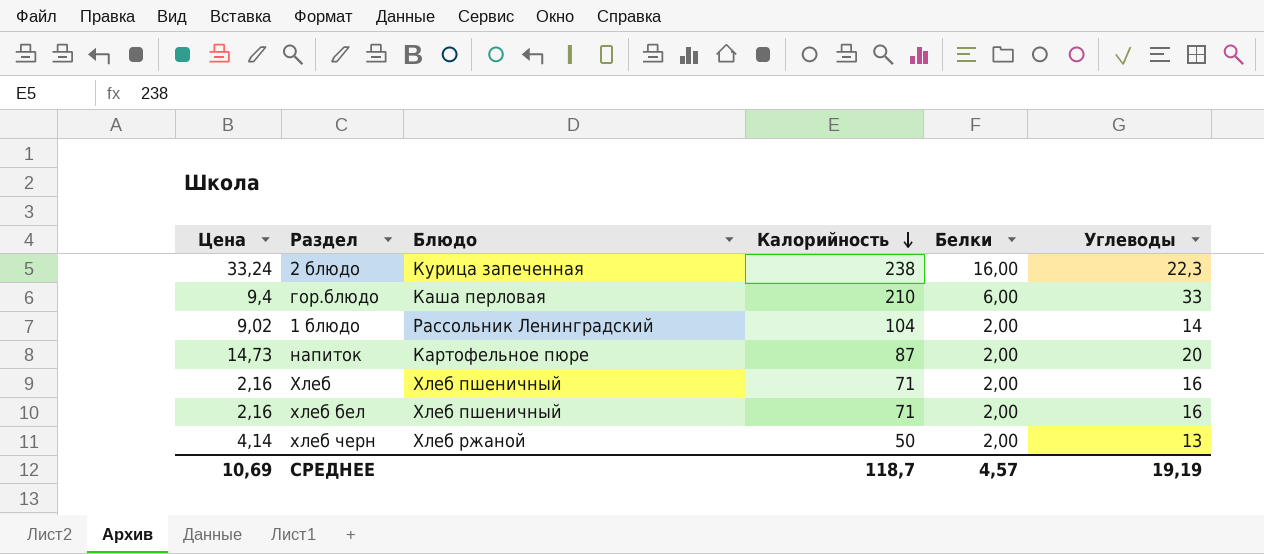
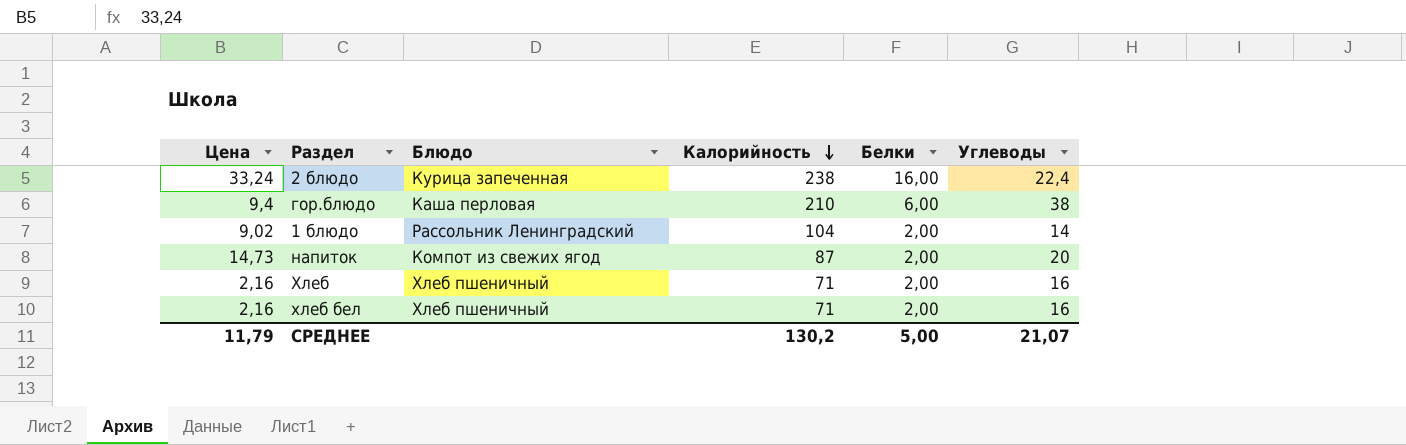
row хлеб черн: 4,14 | Хлеб ржаной | 50 | 2,00 | 13 -> none
2 блюдо | Углеводы: 22,3 -> 22,4
гор.блюдо | Углеводы: 33 -> 38
напиток | Блюдо: Картофельное пюре -> Компот из свежих ягод
СРЕДНЕЕ | Цена: 10,69 -> 11,79
СРЕДНЕЕ | Калорийность: 118,7 -> 130,2
СРЕДНЕЕ | Белки: 4,57 -> 5,00
СРЕДНЕЕ | Углеводы: 19,19 -> 21,07

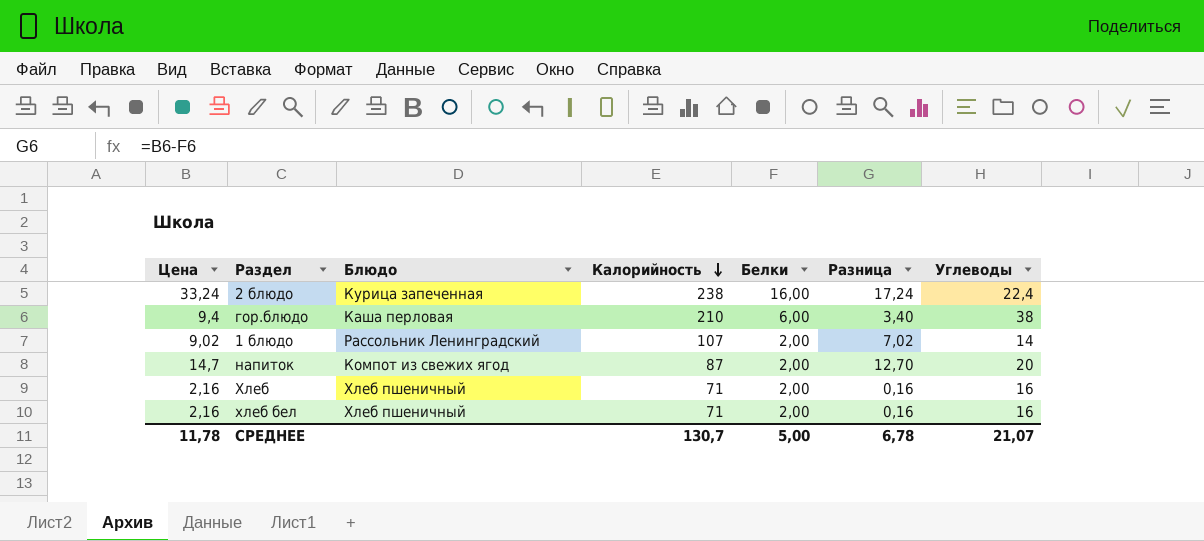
column Разница | formula: none -> [Цена] - [Белки]
1 блюдо | Калорийность: 104 -> 107
напиток | Цена: 14,73 -> 14,7
СРЕДНЕЕ | Цена: 11,79 -> 11,78
СРЕДНЕЕ | Калорийность: 130,2 -> 130,7

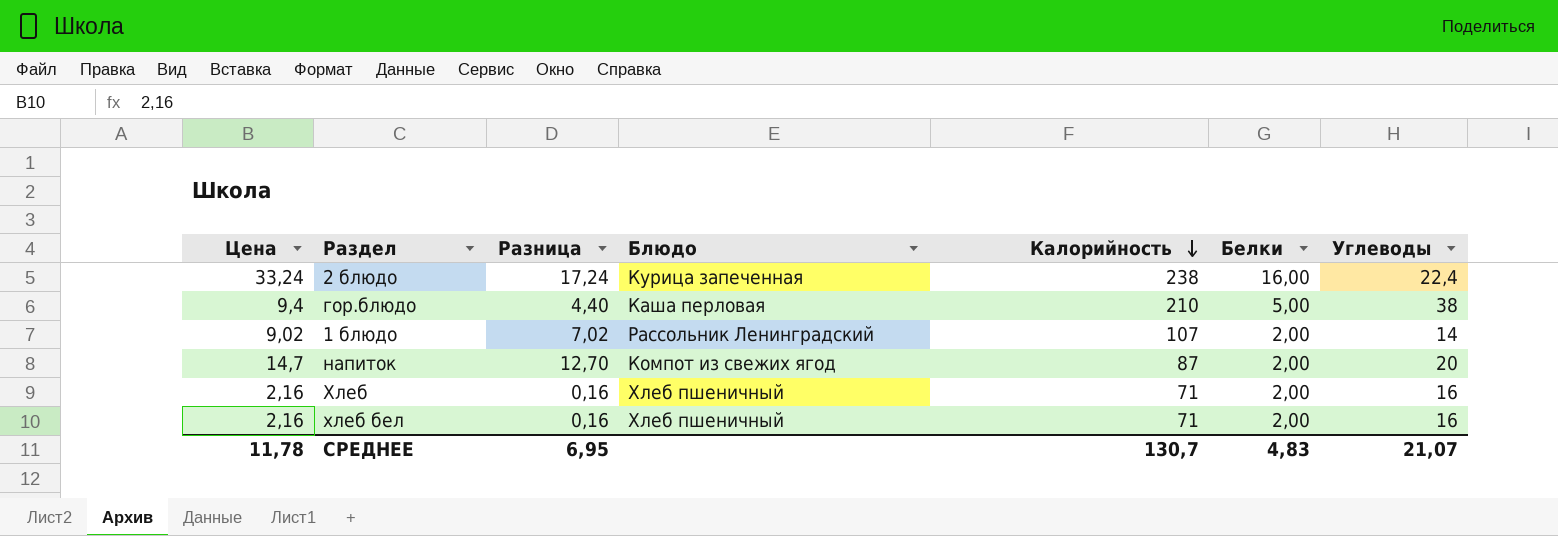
column Разница | position: 6 -> 3
гор.блюдо | Разница: 3,40 -> 4,40
гор.блюдо | Белки: 6,00 -> 5,00
СРЕДНЕЕ | Разница: 6,78 -> 6,95
СРЕДНЕЕ | Белки: 5,00 -> 4,83

